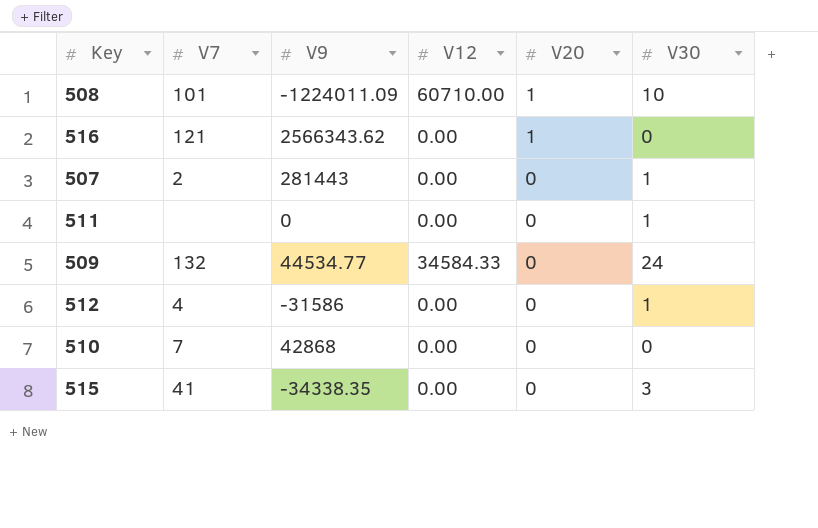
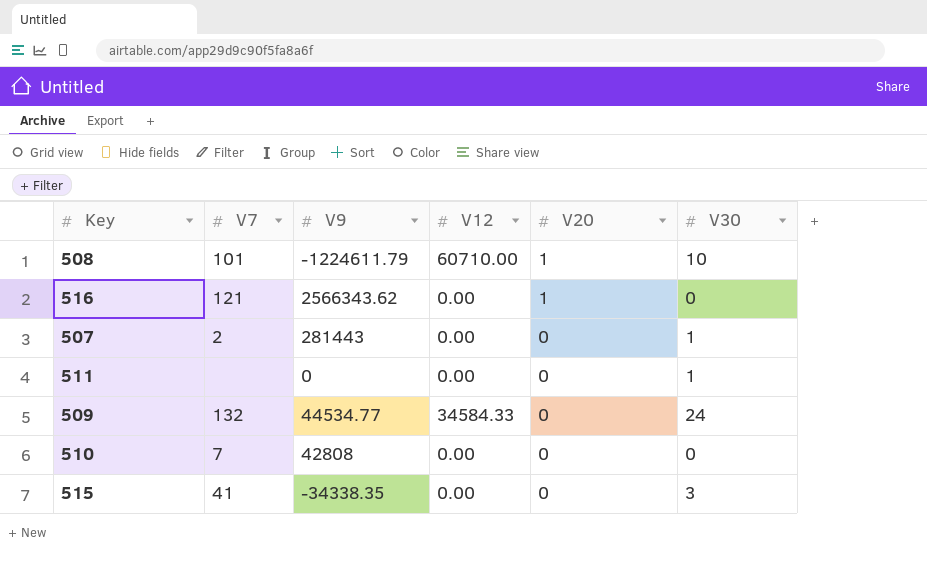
row 512: 4 | -31586 | 0.00 | 0 | 1 -> none
508 | V9: -1224011.09 -> -1224611.79
510 | V9: 42868 -> 42808

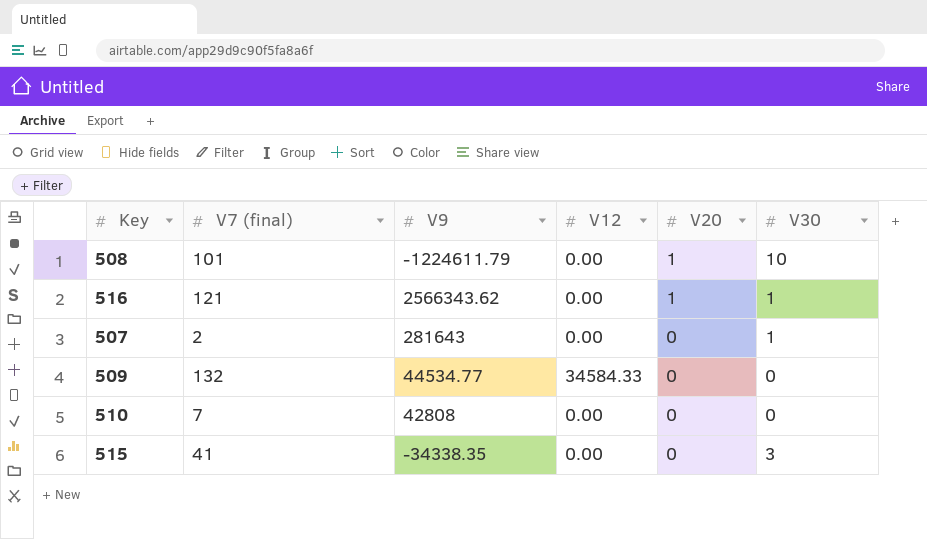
column name: V7 -> V7 (final)
row 511: none | 0 | 0.00 | 0 | 1 -> none
508 | V12: 60710.00 -> 0.00
516 | V30: 0 -> 1
507 | V9: 281443 -> 281643
509 | V30: 24 -> 0

